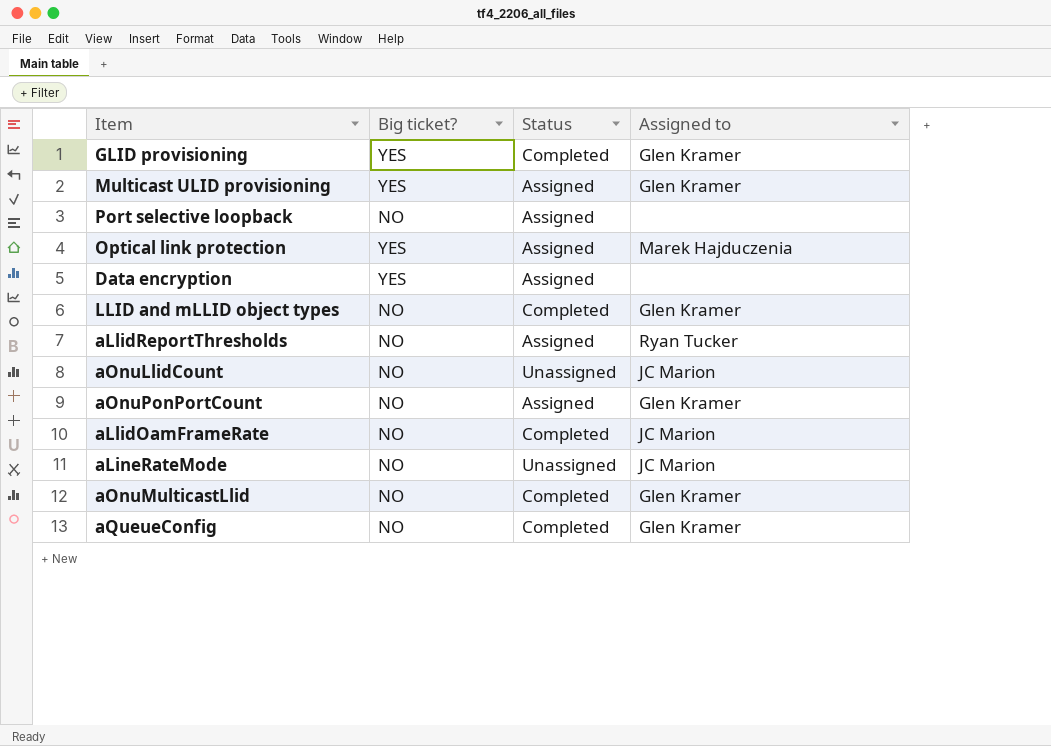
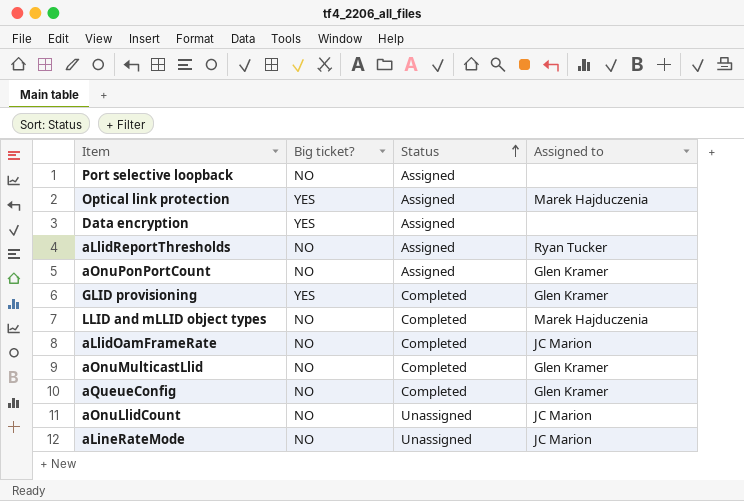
row order: none -> Status ascending
row Multicast ULID provisioning: YES | Assigned | Glen Kramer -> none
LLID and mLLID object types | Assigned to: Glen Kramer -> Marek Hajduczenia

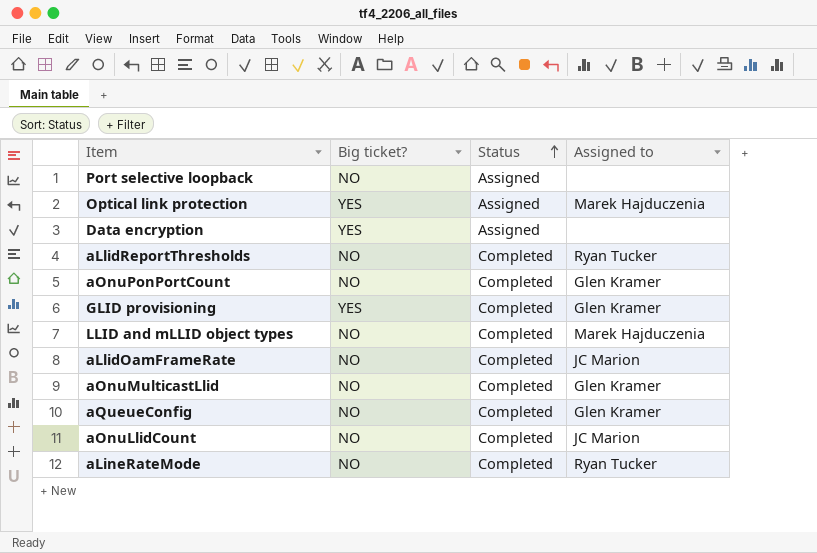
aLlidReportThresholds | Status: Assigned -> Completed
aOnuPonPortCount | Status: Assigned -> Completed
aOnuLlidCount | Status: Unassigned -> Completed
aLineRateMode | Status: Unassigned -> Completed
aLineRateMode | Assigned to: JC Marion -> Ryan Tucker

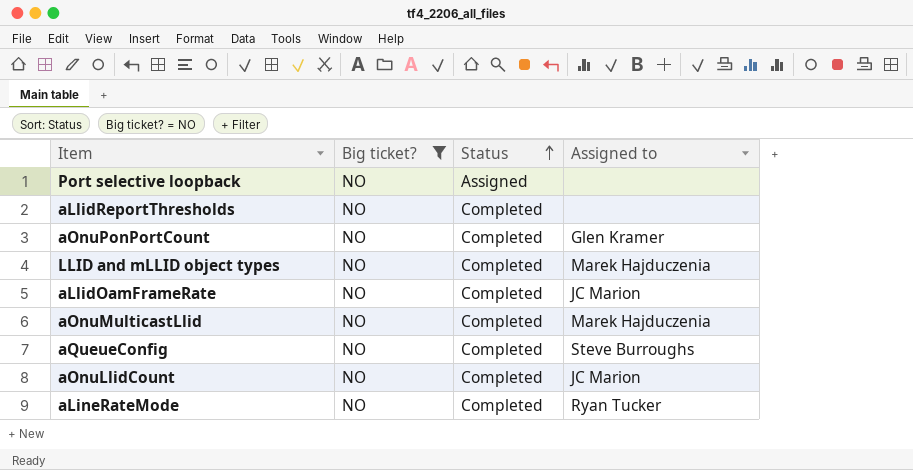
filter: none -> Big ticket? = NO
aLlidReportThresholds | Assigned to: Ryan Tucker -> none
aOnuMulticastLlid | Assigned to: Glen Kramer -> Marek Hajduczenia
aQueueConfig | Assigned to: Glen Kramer -> Steve Burroughs

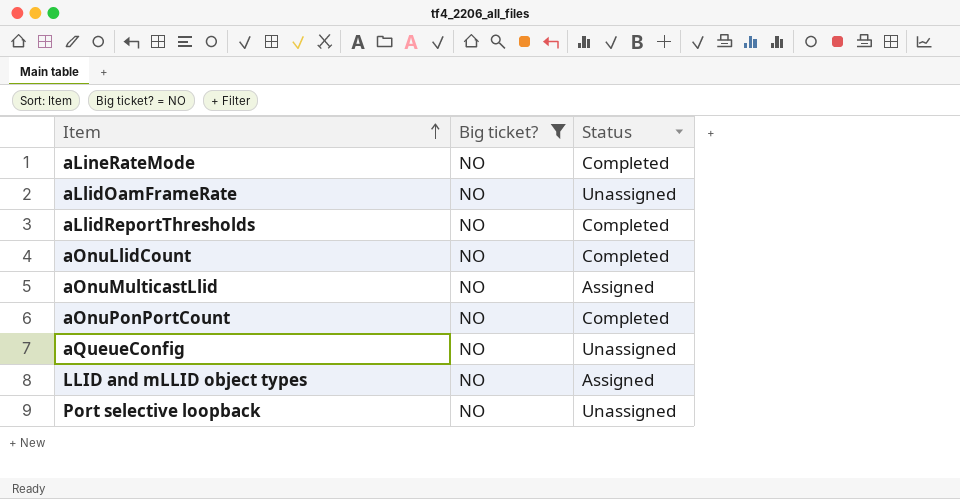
row order: Status ascending -> Item ascending
column Assigned to | position: 4 -> none
aLlidOamFrameRate | Status: Completed -> Unassigned
aOnuMulticastLlid | Status: Completed -> Assigned
aQueueConfig | Status: Completed -> Unassigned
LLID and mLLID object types | Status: Completed -> Assigned
Port selective loopback | Status: Assigned -> Unassigned

